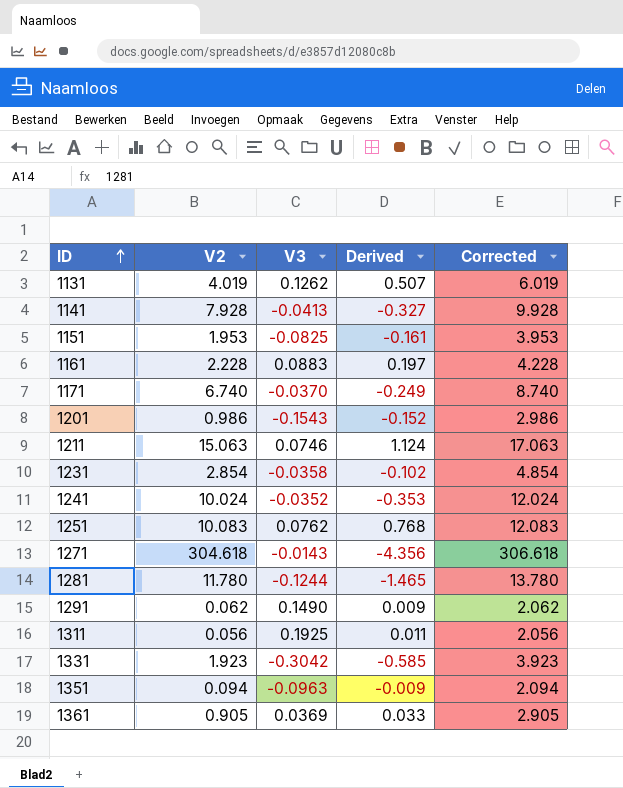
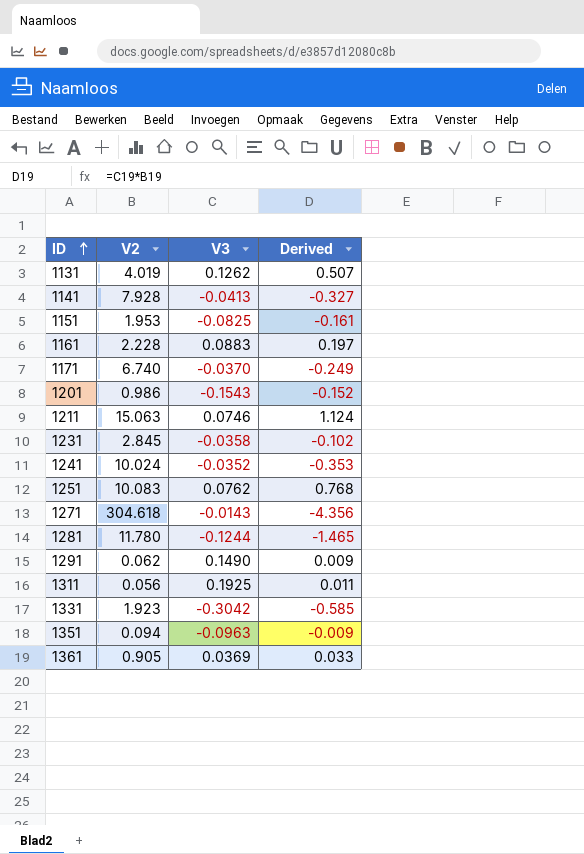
column Corrected | formula: [V2] + 2 -> none
1231 | V2: 2.854 -> 2.845

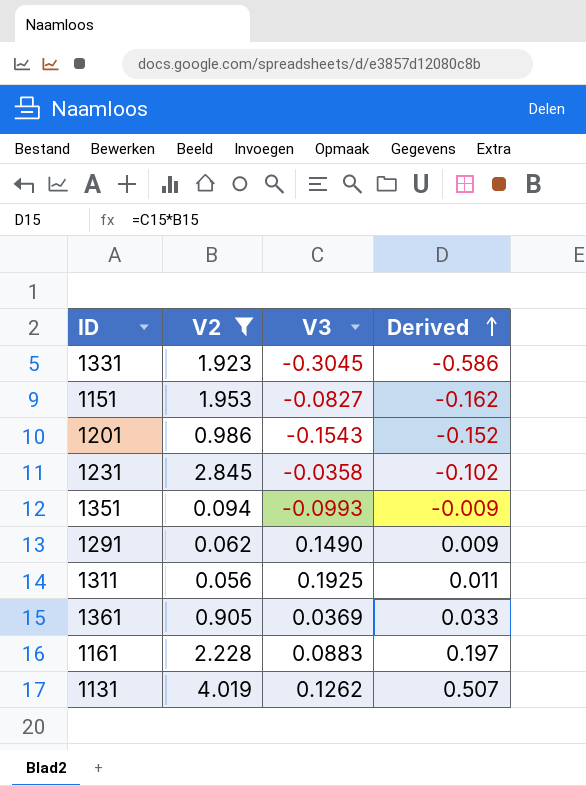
filter: none -> V2 <= 4.019
row order: ID ascending -> Derived ascending
1331 | V3: -0.3042 -> -0.3045
1331 | Derived: -0.585 -> -0.586
1151 | V3: -0.0825 -> -0.0827
1151 | Derived: -0.161 -> -0.162
1351 | V3: -0.0963 -> -0.0993

